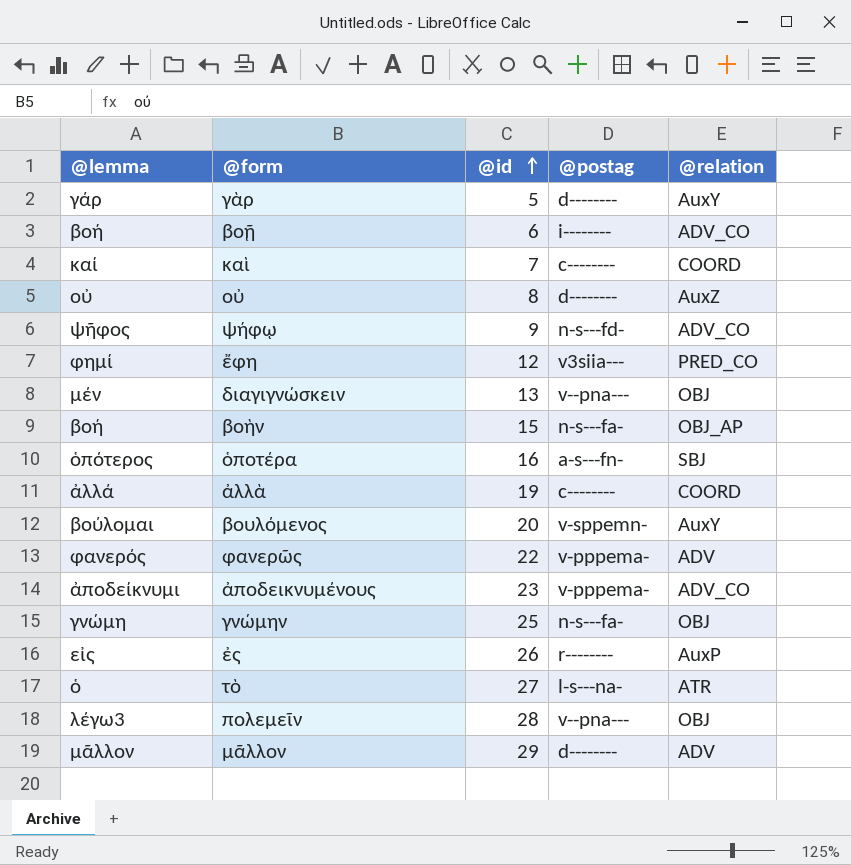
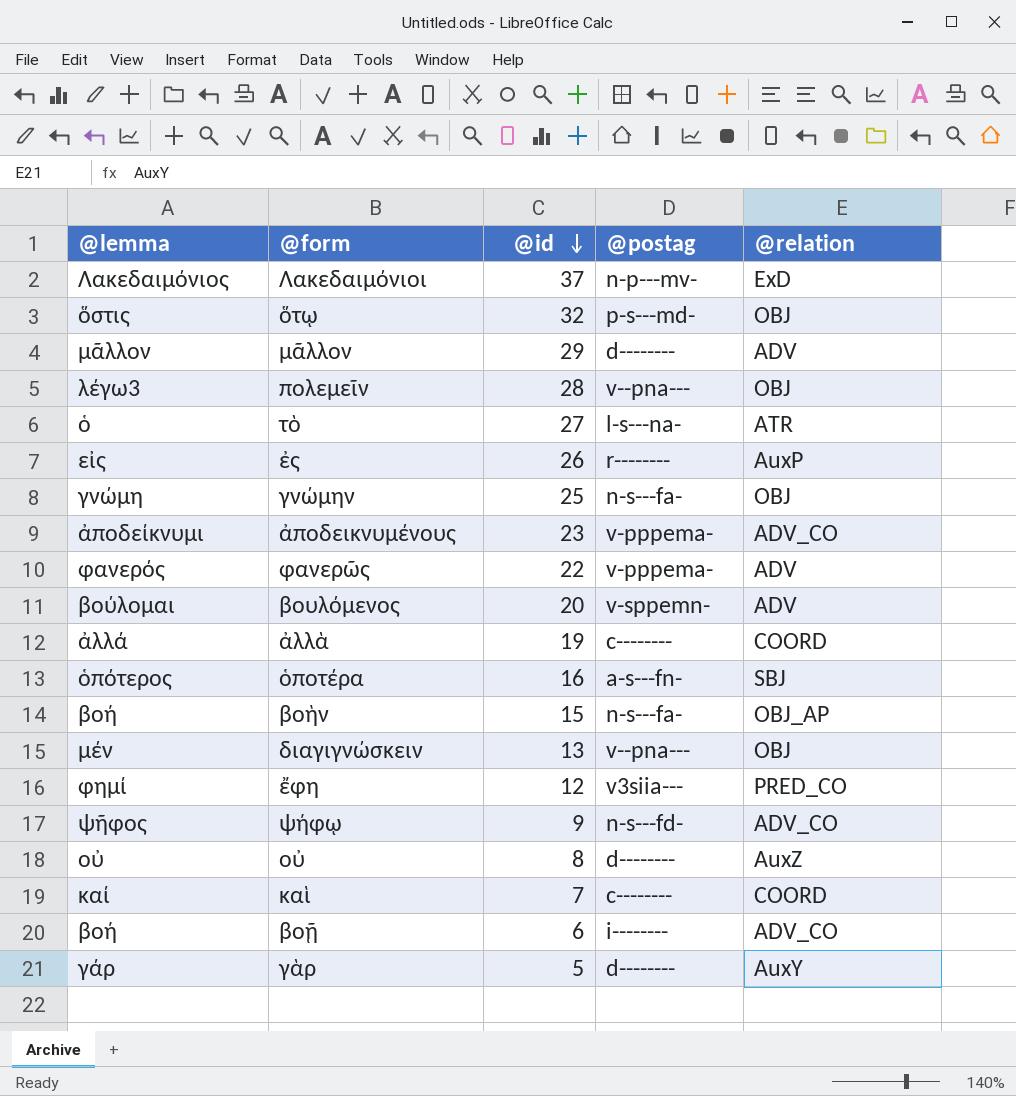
row order: @id ascending -> @id descending
row Λακεδαιμόνιοι: none -> Λακεδαιμόνιος | 37 | n-p---mv- | ExD
row ὅτῳ: none -> ὅστις | 32 | p-s---md- | OBJ
βουλόμενος | @relation: AuxY -> ADV

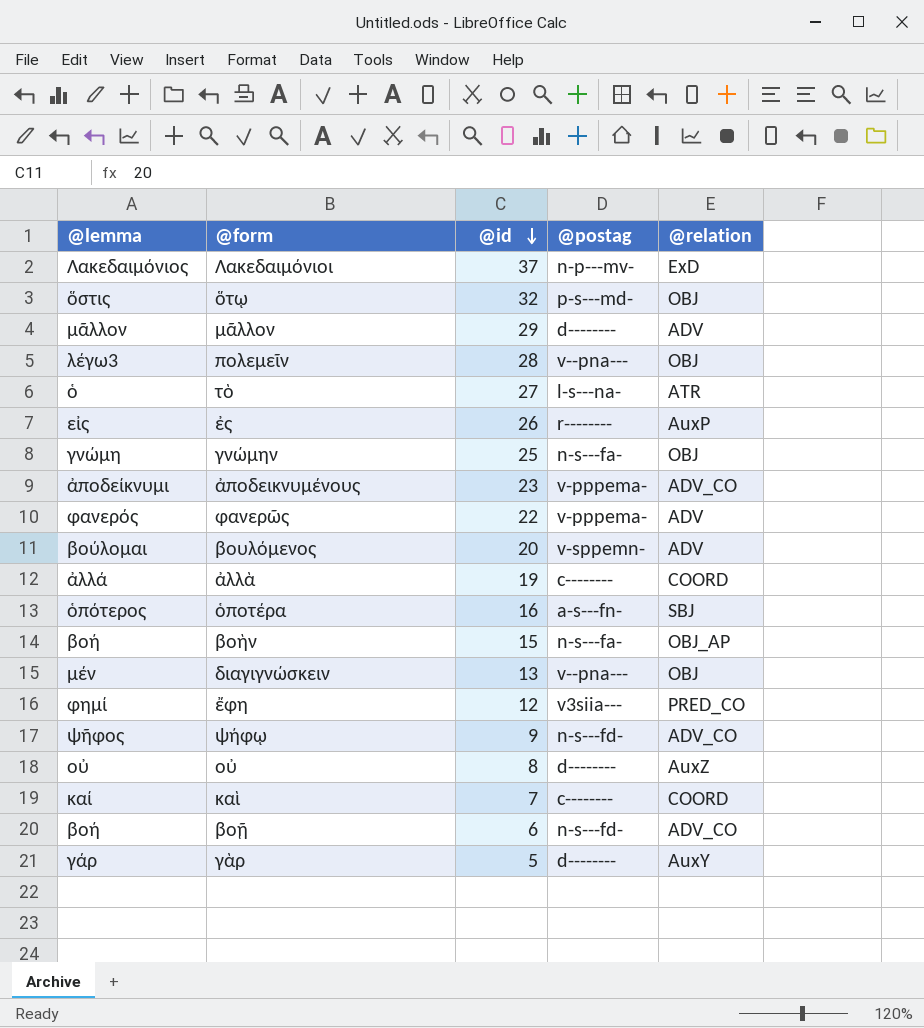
βοῇ | @postag: i-------- -> n-s---fd-

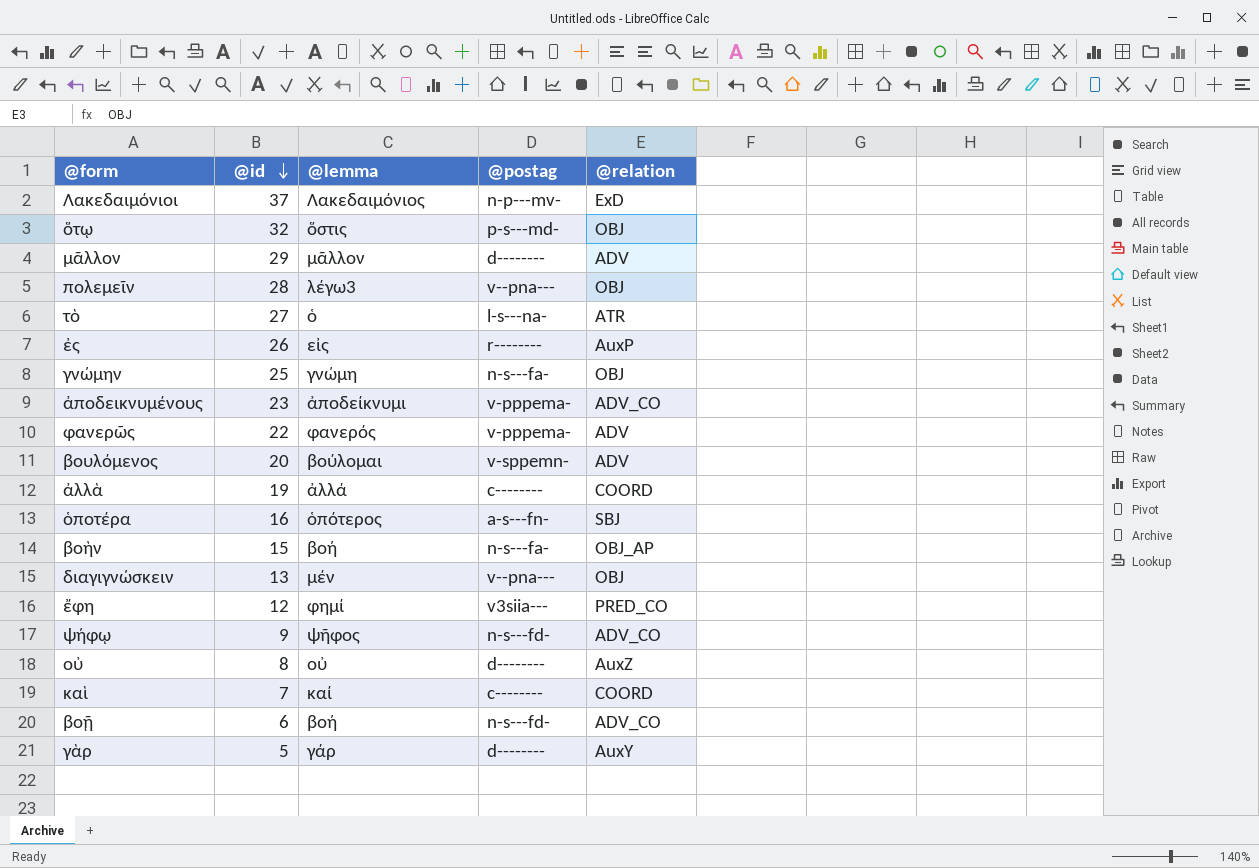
column @lemma | position: 1 -> 3

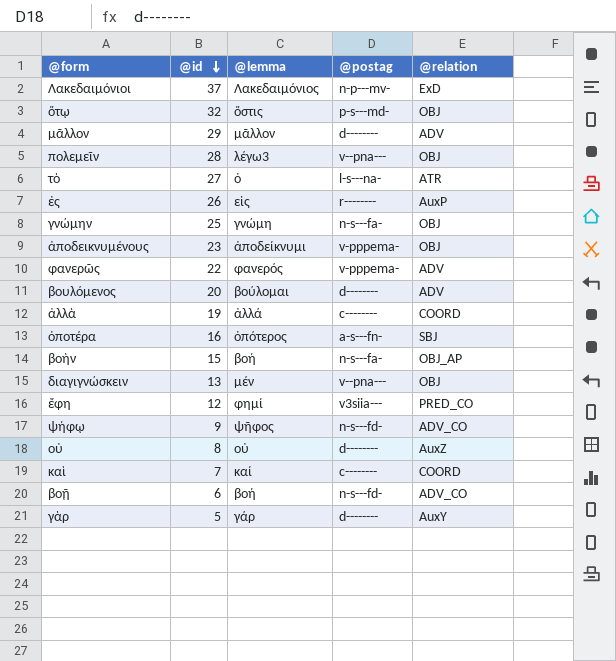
ἀποδεικνυμένους | @relation: ADV_CO -> OBJ
βουλόμενος | @postag: v-sppemn- -> d--------

